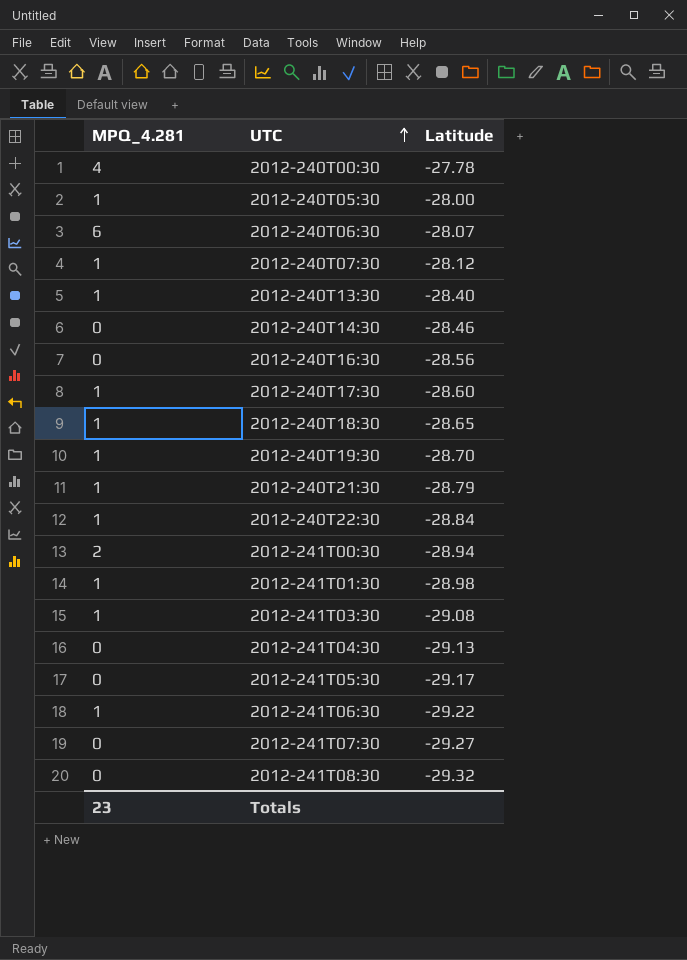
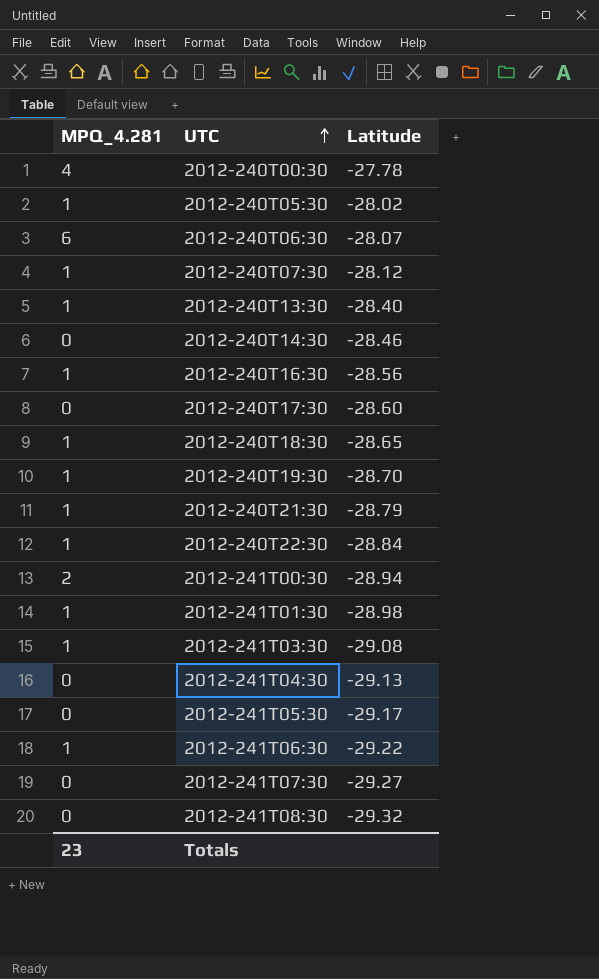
2012-240T05:30 | Latitude: -28.00 -> -28.02
2012-240T16:30 | MPQ_4.281: 0 -> 1
2012-240T17:30 | MPQ_4.281: 1 -> 0

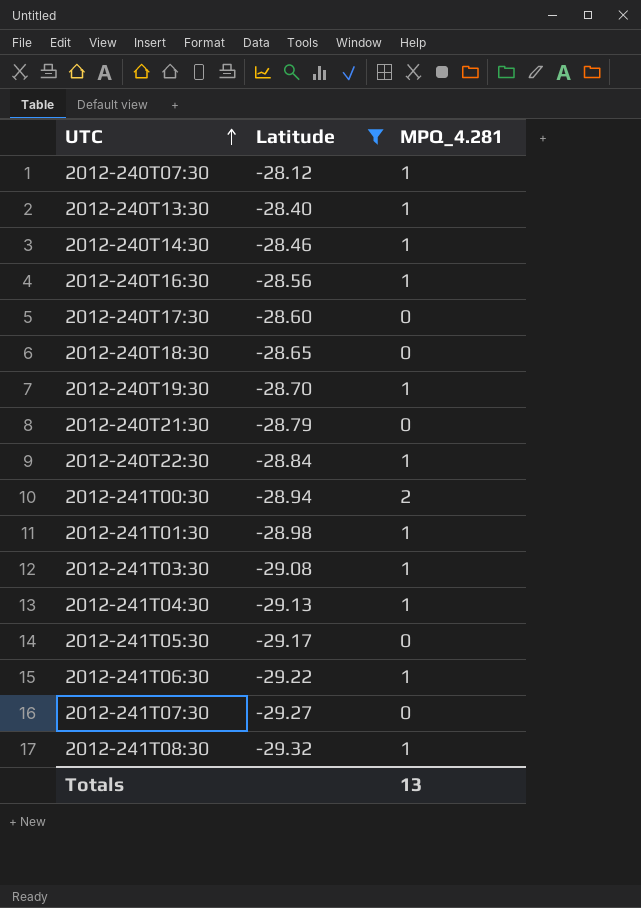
filter: none -> Latitude <= -28.12
column MPQ_4.281 | position: 1 -> 3
2012-240T14:30 | MPQ_4.281: 0 -> 1
2012-240T18:30 | MPQ_4.281: 1 -> 0
2012-240T21:30 | MPQ_4.281: 1 -> 0
2012-241T04:30 | MPQ_4.281: 0 -> 1
2012-241T08:30 | MPQ_4.281: 0 -> 1
Totals | MPQ_4.281: 23 -> 13

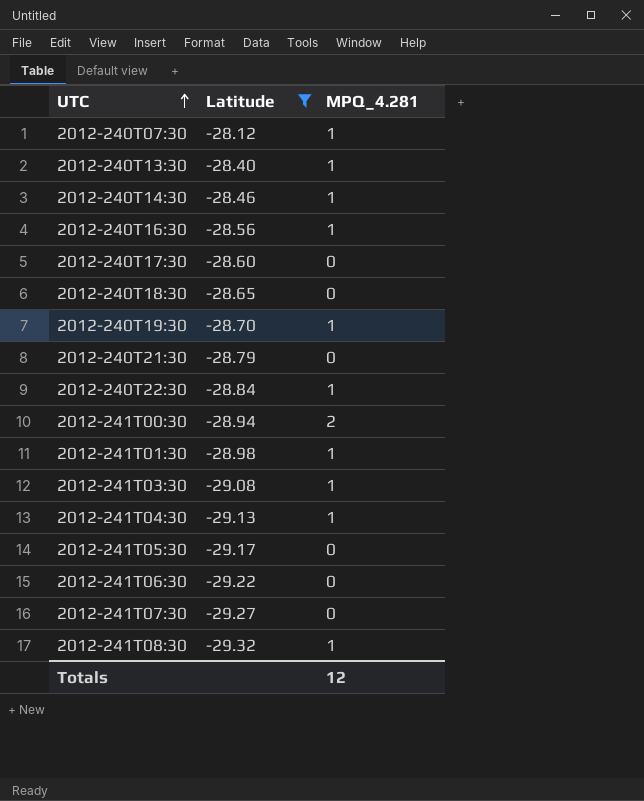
2012-241T06:30 | MPQ_4.281: 1 -> 0
Totals | MPQ_4.281: 13 -> 12

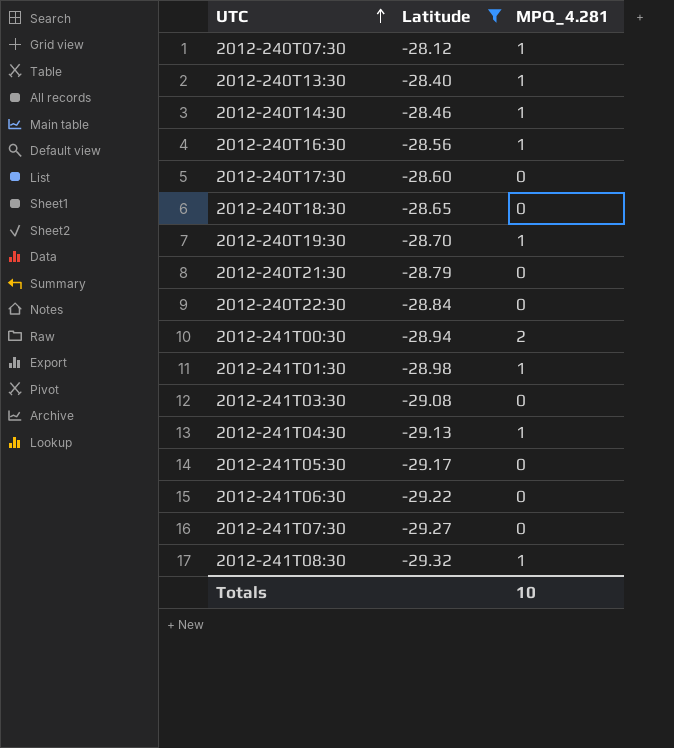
2012-240T22:30 | MPQ_4.281: 1 -> 0
2012-241T03:30 | MPQ_4.281: 1 -> 0
Totals | MPQ_4.281: 12 -> 10

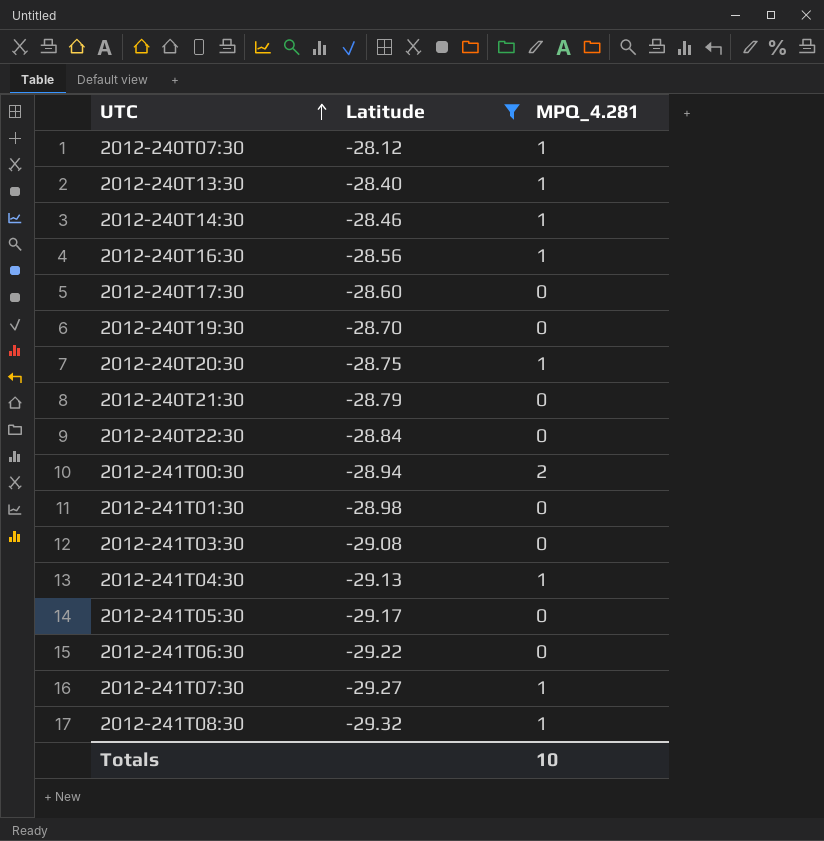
row 2012-240T18:30: -28.65 | 0 -> none
2012-240T19:30 | MPQ_4.281: 1 -> 0
row 2012-240T20:30: none -> -28.75 | 1
2012-241T01:30 | MPQ_4.281: 1 -> 0
2012-241T07:30 | MPQ_4.281: 0 -> 1

